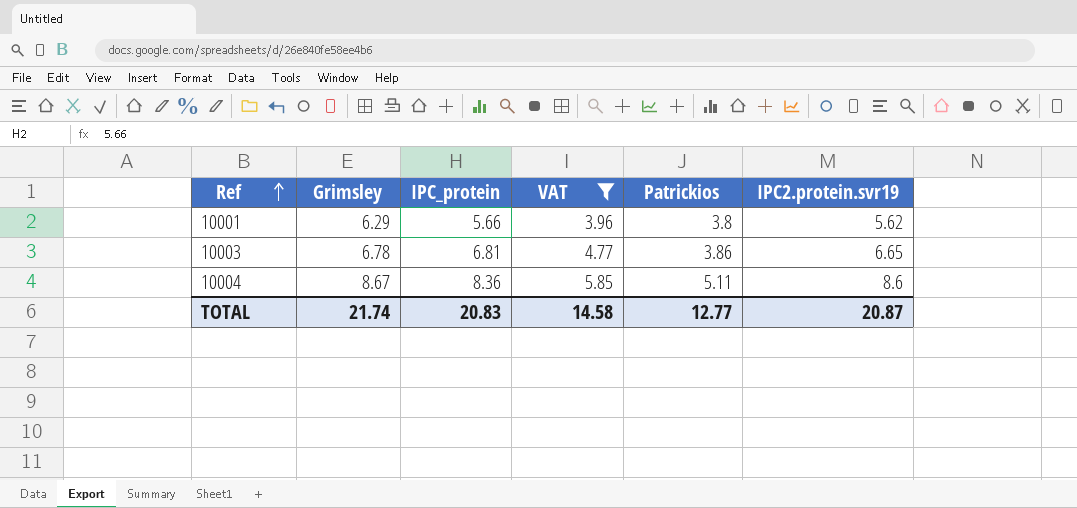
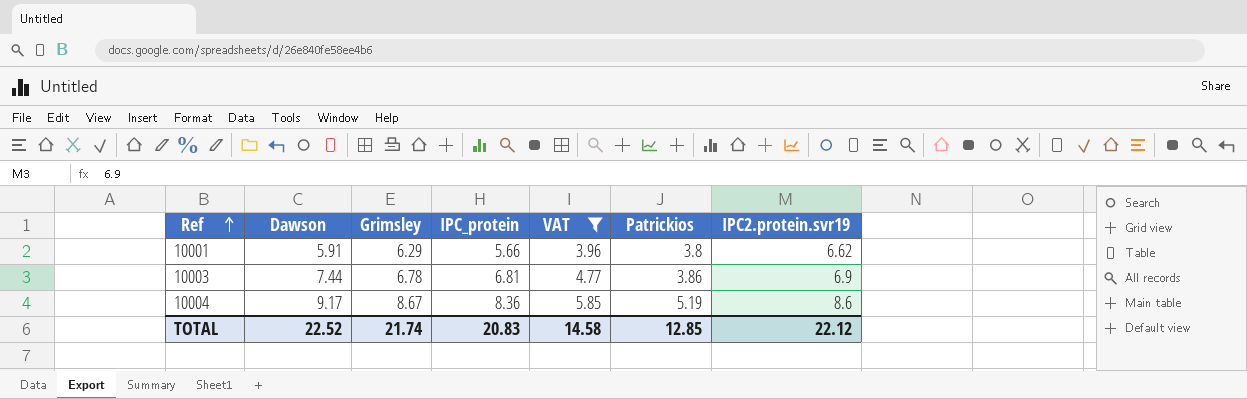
column Dawson | position: none -> 2
10001 | IPC2.protein.svr19: 5.62 -> 6.62
10003 | IPC2.protein.svr19: 6.65 -> 6.9
10004 | Patrickios: 5.11 -> 5.19
TOTAL | Patrickios: 12.77 -> 12.85
TOTAL | IPC2.protein.svr19: 20.87 -> 22.12

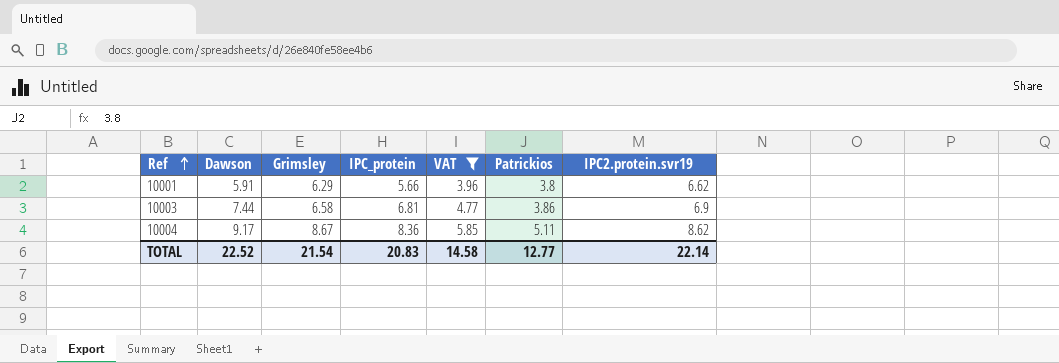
10003 | Grimsley: 6.78 -> 6.58
10004 | Patrickios: 5.19 -> 5.11
10004 | IPC2.protein.svr19: 8.6 -> 8.62
TOTAL | Grimsley: 21.74 -> 21.54
TOTAL | Patrickios: 12.85 -> 12.77
TOTAL | IPC2.protein.svr19: 22.12 -> 22.14

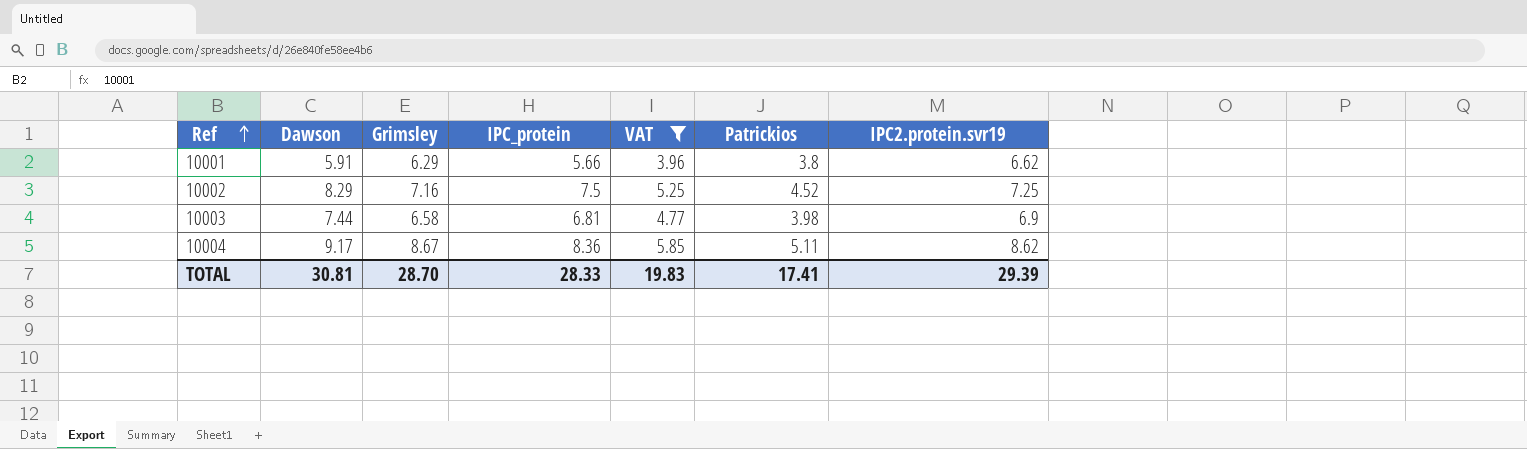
row 10002: none -> 8.29 | 7.16 | 7.5 | 5.25 | 4.52 | 7.25
10003 | Patrickios: 3.86 -> 3.98
TOTAL | Dawson: 22.52 -> 30.81
TOTAL | Grimsley: 21.54 -> 28.70
TOTAL | IPC_protein: 20.83 -> 28.33
TOTAL | VAT: 14.58 -> 19.83
TOTAL | Patrickios: 12.77 -> 17.41
TOTAL | IPC2.protein.svr19: 22.14 -> 29.39

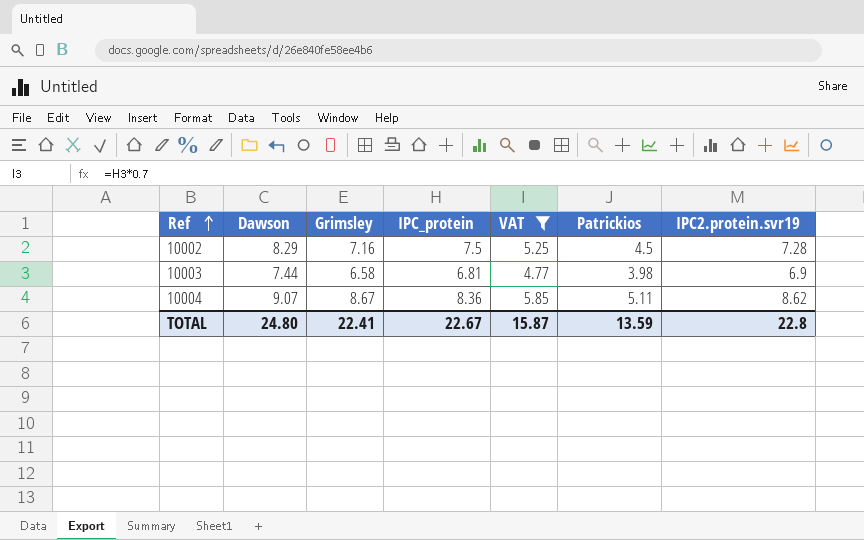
row 10001: 5.91 | 6.29 | 5.66 | 3.96 | 3.8 | 6.62 -> none
10002 | Patrickios: 4.52 -> 4.5
10002 | IPC2.protein.svr19: 7.25 -> 7.28
10004 | Dawson: 9.17 -> 9.07
TOTAL | Dawson: 30.81 -> 24.80
TOTAL | Grimsley: 28.70 -> 22.41
TOTAL | IPC_protein: 28.33 -> 22.67
TOTAL | VAT: 19.83 -> 15.87
TOTAL | Patrickios: 17.41 -> 13.59
TOTAL | IPC2.protein.svr19: 29.39 -> 22.8

